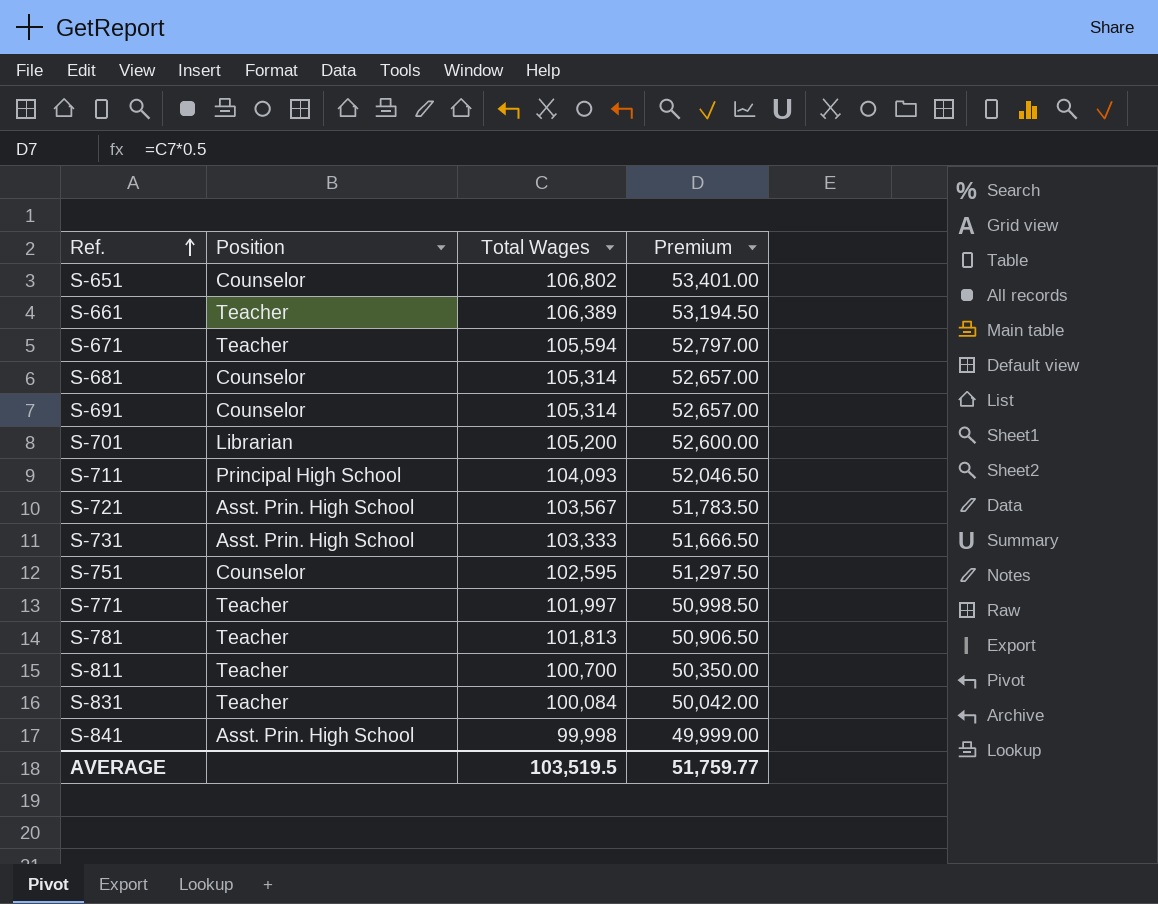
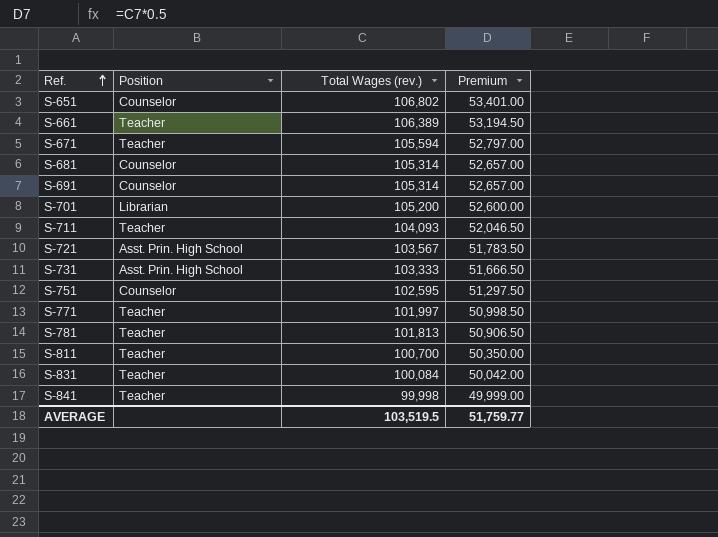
column name: Total Wages -> Total Wages (rev.)
S-711 | Position: Principal High School -> Teacher
S-841 | Position: Asst. Prin. High School -> Teacher

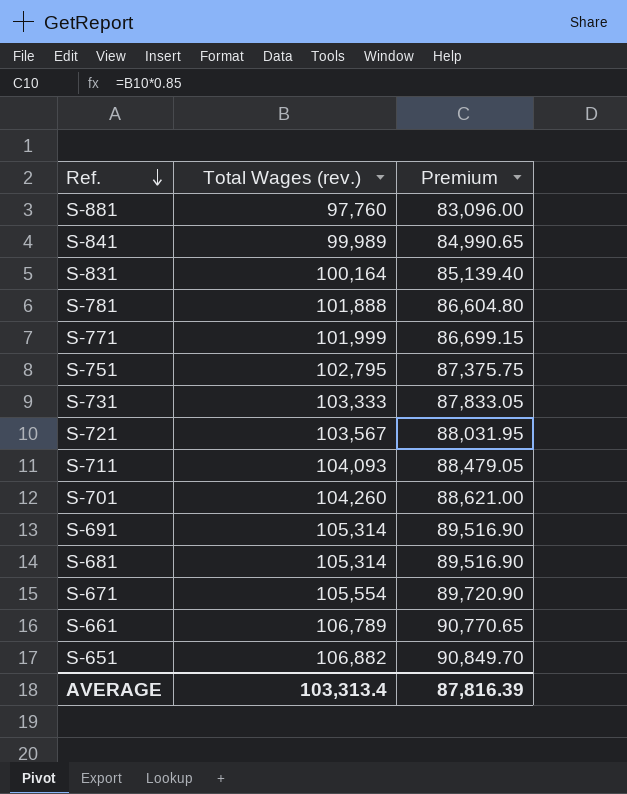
row order: Ref. ascending -> Ref. descending
column Position | position: 2 -> none
column Premium | formula: [Total Wages (rev.)] * 0.5 -> [Total Wages (rev.)] * 0.85
row S-811: Teacher | 100,700 | 50,350.00 -> none
row S-881: none -> 97,760 | 83,096.00
S-841 | Total Wages (rev.): 99,998 -> 99,989
S-831 | Total Wages (rev.): 100,084 -> 100,164
S-781 | Total Wages (rev.): 101,813 -> 101,888
S-771 | Total Wages (rev.): 101,997 -> 101,999
S-751 | Total Wages (rev.): 102,595 -> 102,795
S-701 | Total Wages (rev.): 105,200 -> 104,260
S-671 | Total Wages (rev.): 105,594 -> 105,554
S-661 | Total Wages (rev.): 106,389 -> 106,789
S-651 | Total Wages (rev.): 106,802 -> 106,882
AVERAGE | Total Wages (rev.): 103,519.5 -> 103,313.4
AVERAGE | Premium: 51,759.77 -> 87,816.39

